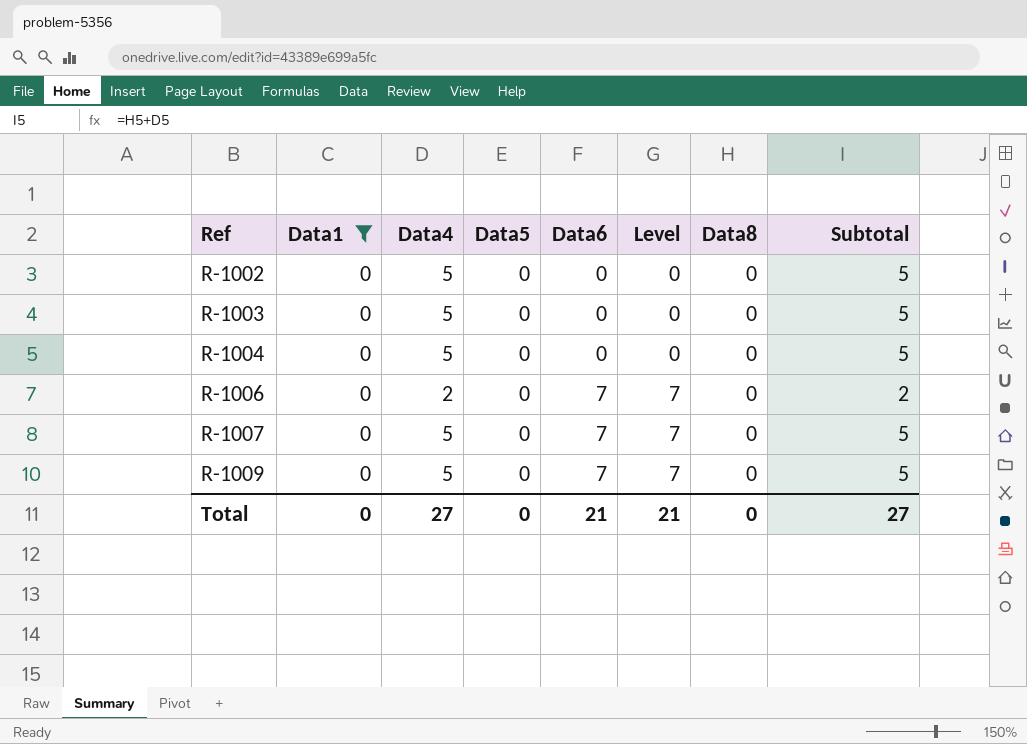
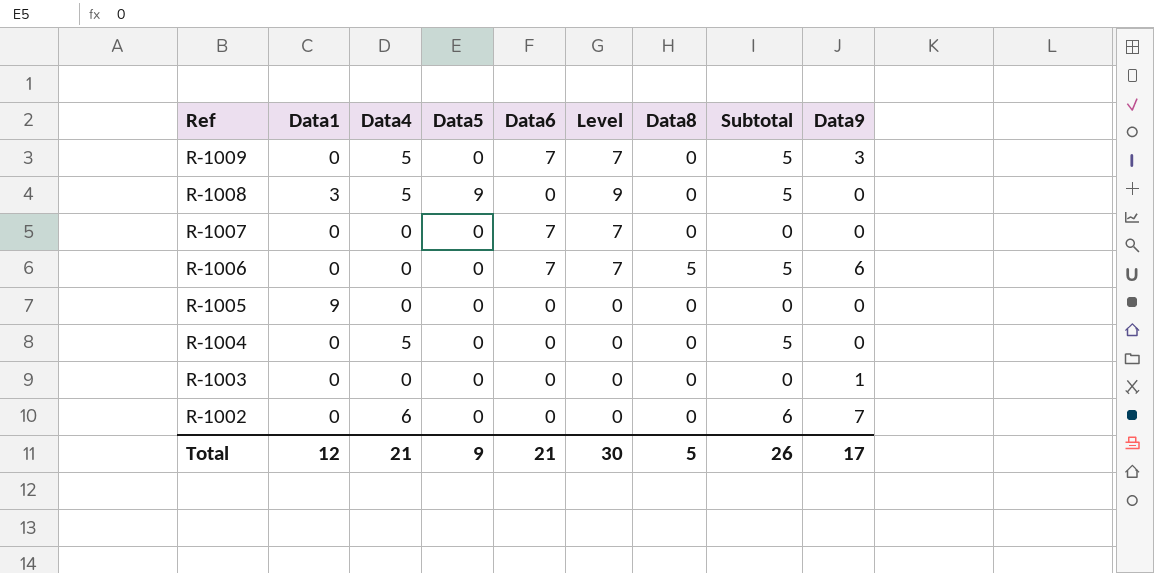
filter: Data1 = 0 -> none
row order: Ref ascending -> Ref descending
column Data9 | position: none -> 9
R-1007 | Data4: 5 -> 0
R-1007 | Subtotal: 5 -> 0
R-1006 | Data4: 2 -> 0
R-1006 | Data8: 0 -> 5
R-1006 | Subtotal: 2 -> 5
R-1003 | Data4: 5 -> 0
R-1003 | Subtotal: 5 -> 0
R-1002 | Data4: 5 -> 6
R-1002 | Subtotal: 5 -> 6
Total | Data1: 0 -> 12
Total | Data4: 27 -> 21
Total | Data5: 0 -> 9
Total | Level: 21 -> 30
Total | Data8: 0 -> 5
Total | Subtotal: 27 -> 26

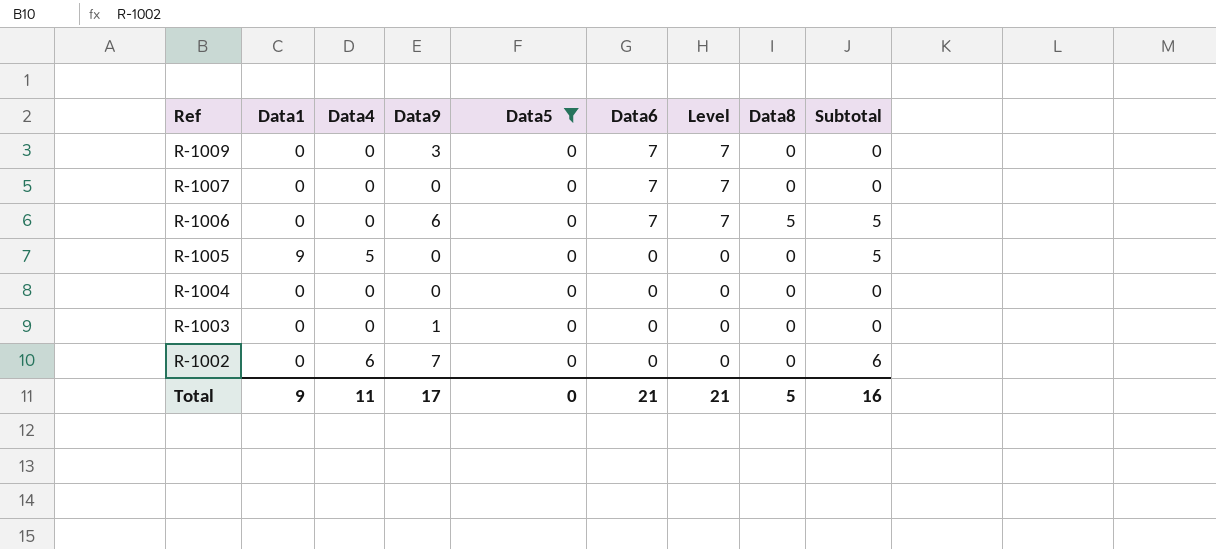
filter: none -> Data5 = 0
column Data9 | position: 9 -> 4
R-1009 | Data4: 5 -> 0
R-1009 | Subtotal: 5 -> 0
R-1005 | Data4: 0 -> 5
R-1005 | Subtotal: 0 -> 5
R-1004 | Data4: 5 -> 0
R-1004 | Subtotal: 5 -> 0
Total | Data1: 12 -> 9
Total | Data4: 21 -> 11
Total | Data5: 9 -> 0
Total | Level: 30 -> 21
Total | Subtotal: 26 -> 16

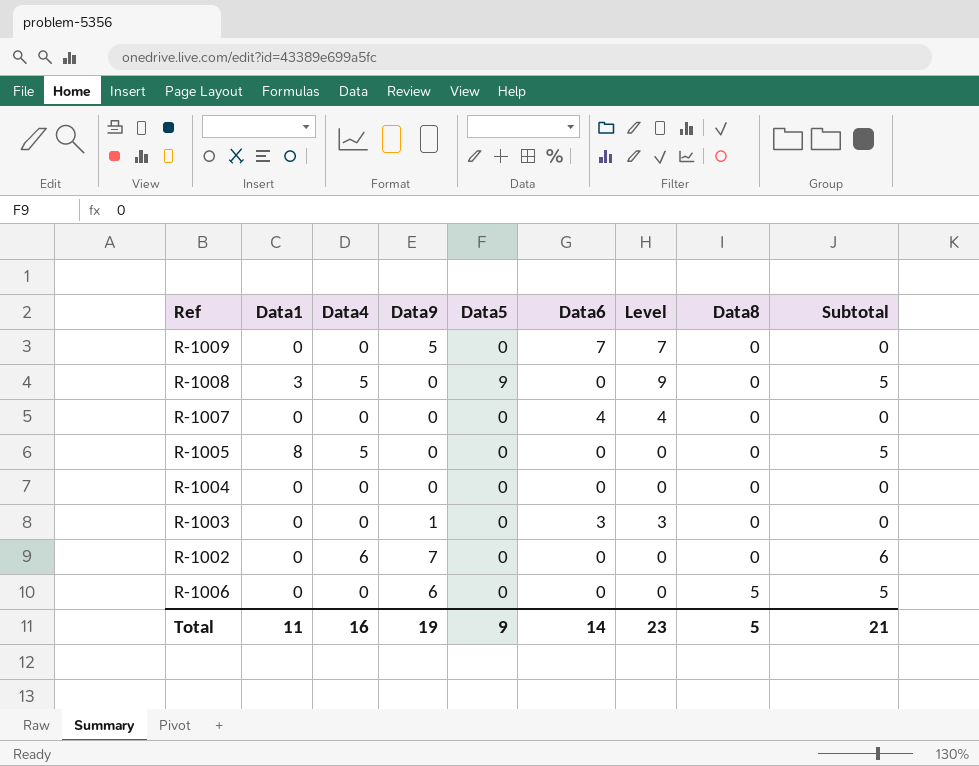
filter: Data5 = 0 -> none
row order: Ref descending -> Data8 ascending
R-1009 | Data9: 3 -> 5
R-1007 | Data6: 7 -> 4
R-1007 | Level: 7 -> 4
R-1005 | Data1: 9 -> 8
R-1003 | Data6: 0 -> 3
R-1003 | Level: 0 -> 3
R-1006 | Data6: 7 -> 0
R-1006 | Level: 7 -> 0
Total | Data1: 9 -> 11
Total | Data4: 11 -> 16
Total | Data9: 17 -> 19
Total | Data5: 0 -> 9
Total | Data6: 21 -> 14
Total | Level: 21 -> 23
Total | Subtotal: 16 -> 21

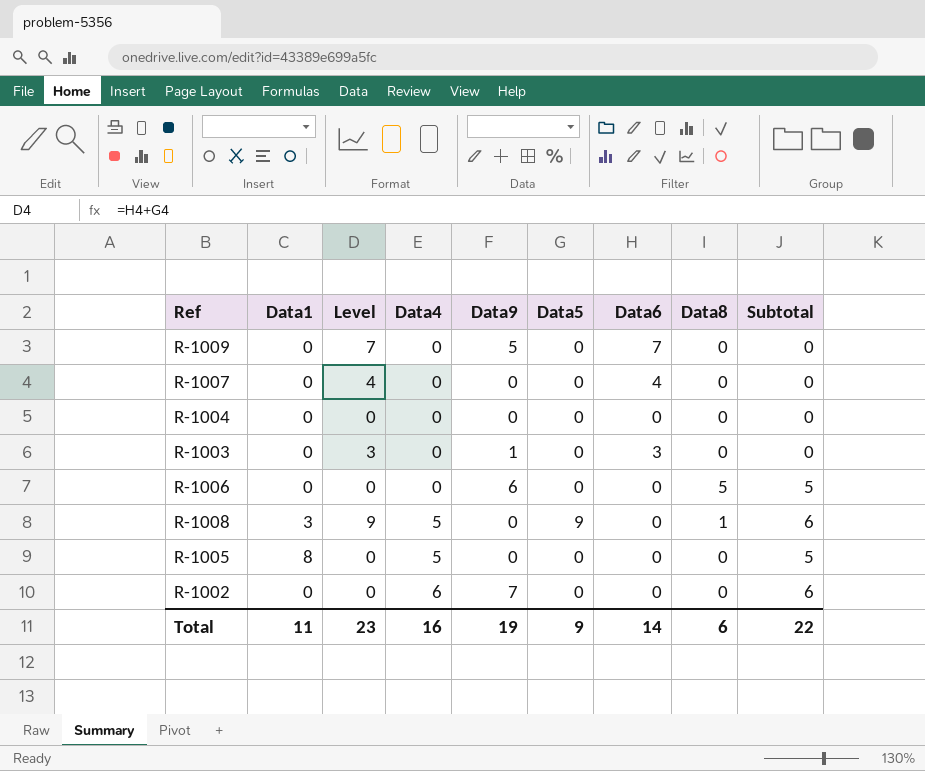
row order: Data8 ascending -> Data4 ascending
column Level | position: 7 -> 3
R-1008 | Data8: 0 -> 1
R-1008 | Subtotal: 5 -> 6
Total | Data8: 5 -> 6
Total | Subtotal: 21 -> 22

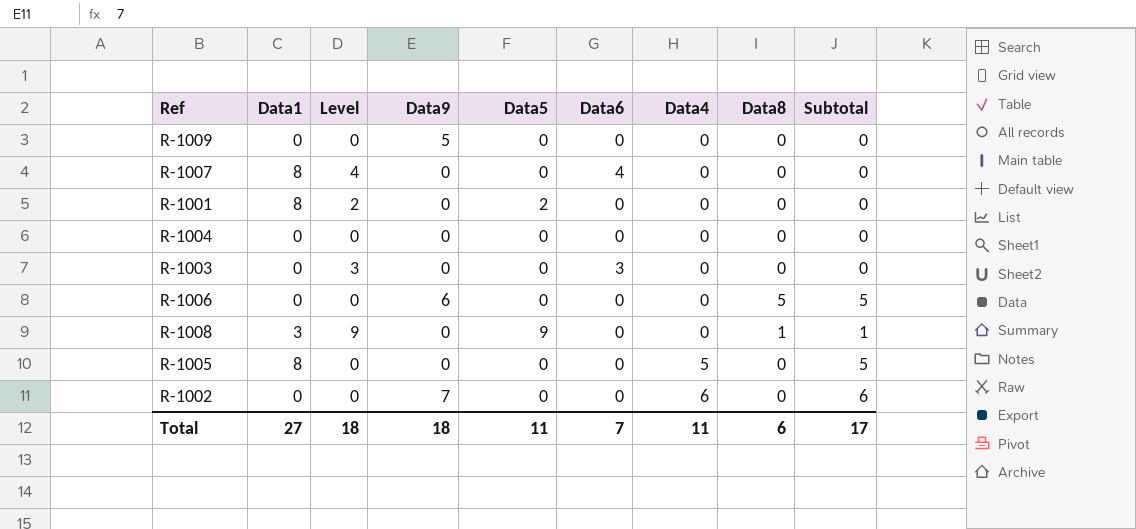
column Data4 | position: 4 -> 7
R-1009 | Level: 7 -> 0
R-1009 | Data6: 7 -> 0
R-1007 | Data1: 0 -> 8
row R-1001: none -> 8 | 2 | 0 | 2 | 0 | 0 | 0 | 0
R-1003 | Data9: 1 -> 0
R-1008 | Data4: 5 -> 0
R-1008 | Subtotal: 6 -> 1
Total | Data1: 11 -> 27
Total | Level: 23 -> 18
Total | Data9: 19 -> 18
Total | Data5: 9 -> 11
Total | Data6: 14 -> 7
Total | Data4: 16 -> 11
Total | Subtotal: 22 -> 17

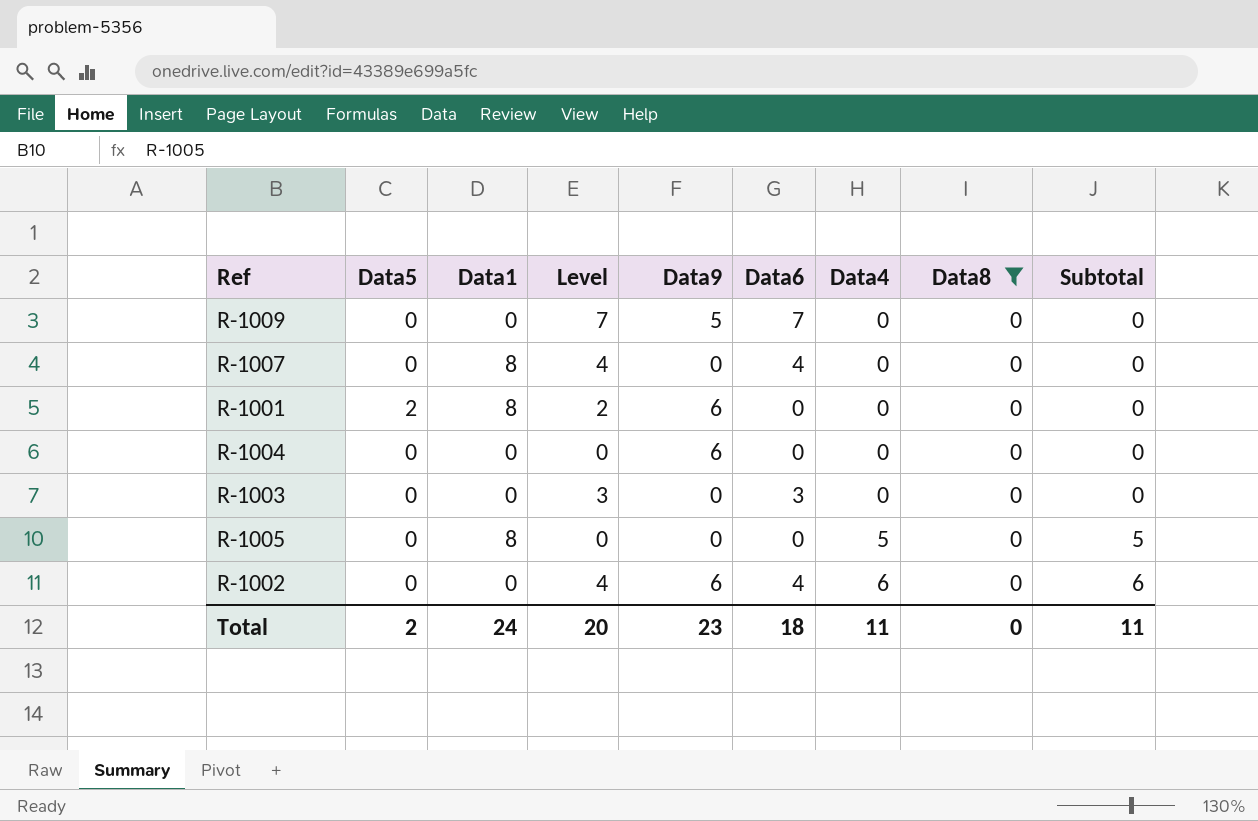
filter: none -> Data8 = 0
column Data5 | position: 5 -> 2
R-1009 | Level: 0 -> 7
R-1009 | Data6: 0 -> 7
R-1001 | Data9: 0 -> 6
R-1004 | Data9: 0 -> 6
R-1002 | Level: 0 -> 4
R-1002 | Data9: 7 -> 6
R-1002 | Data6: 0 -> 4
Total | Data5: 11 -> 2
Total | Data1: 27 -> 24
Total | Level: 18 -> 20
Total | Data9: 18 -> 23
Total | Data6: 7 -> 18
Total | Data8: 6 -> 0
Total | Subtotal: 17 -> 11

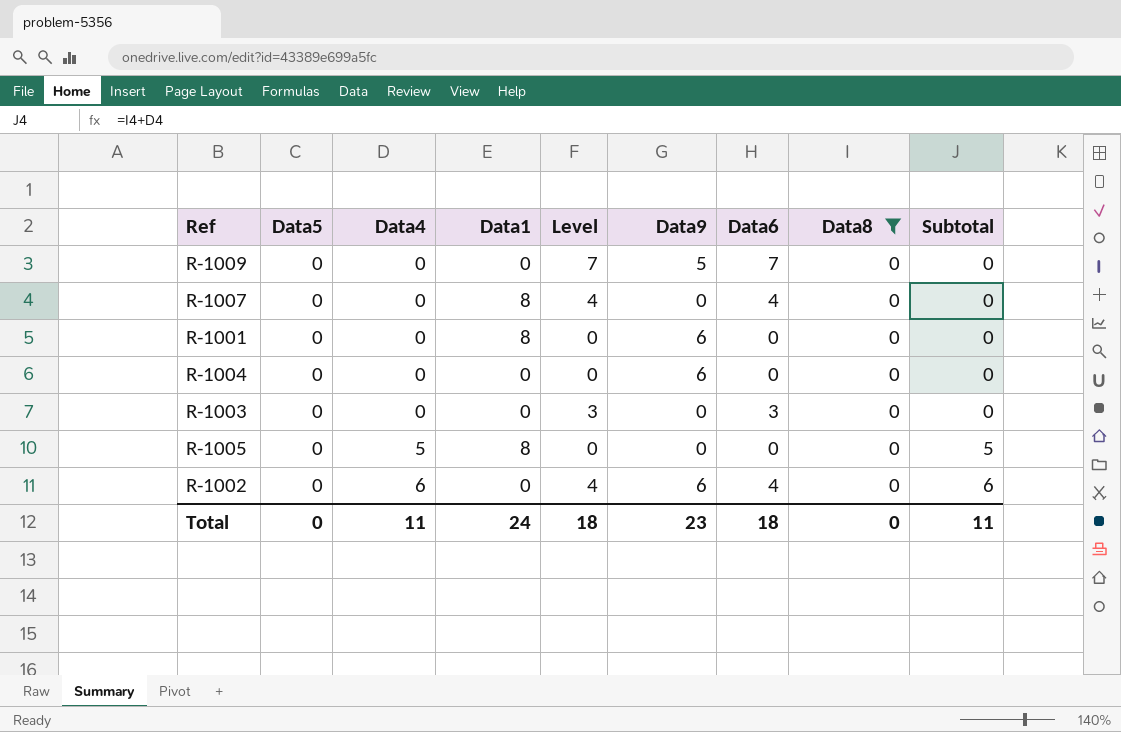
column Data4 | position: 7 -> 3
R-1001 | Data5: 2 -> 0
R-1001 | Level: 2 -> 0
Total | Data5: 2 -> 0
Total | Level: 20 -> 18

